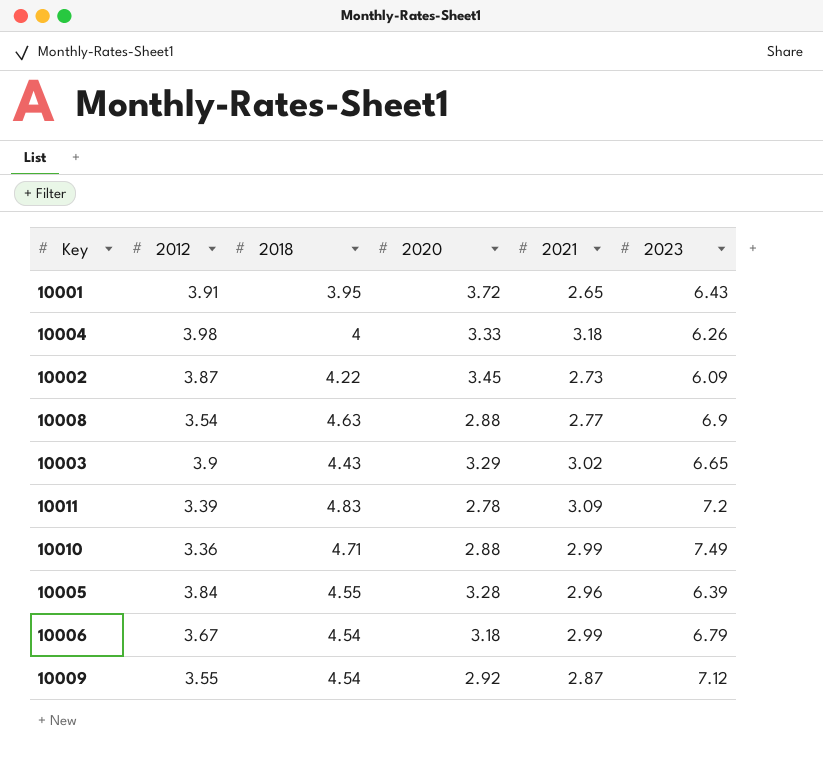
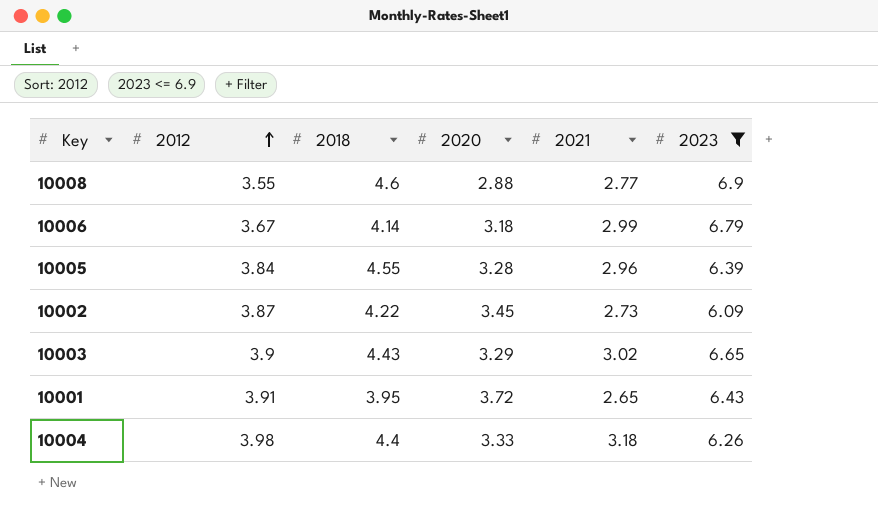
filter: none -> 2023 <= 6.9
row order: none -> 2012 ascending
10008 | 2012: 3.54 -> 3.55
10008 | 2018: 4.63 -> 4.6
10006 | 2018: 4.54 -> 4.14
10004 | 2018: 4 -> 4.4

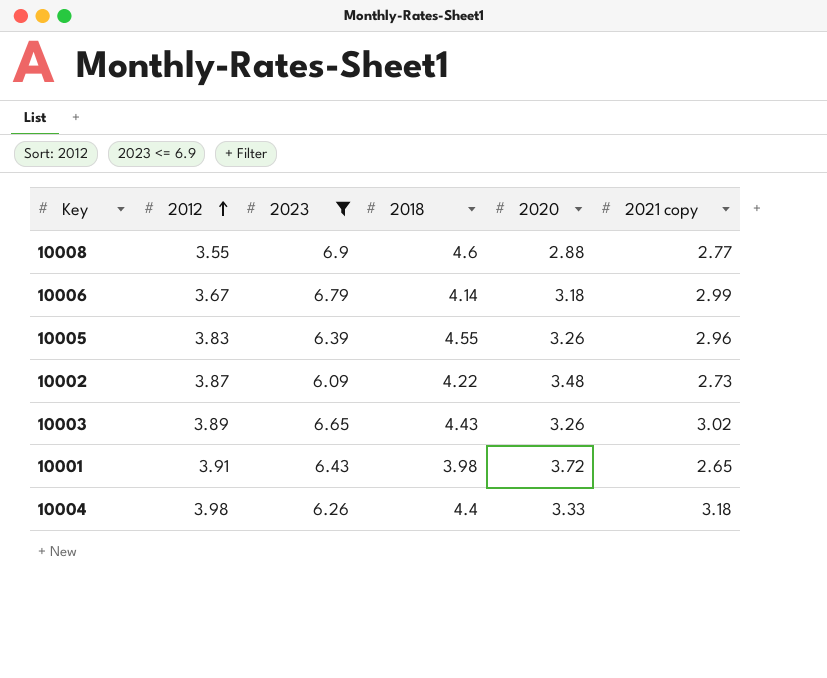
column 2023 | position: 6 -> 3
column name: 2021 -> 2021 copy
10005 | 2012: 3.84 -> 3.83
10005 | 2020: 3.28 -> 3.26
10002 | 2020: 3.45 -> 3.48
10003 | 2012: 3.9 -> 3.89
10003 | 2020: 3.29 -> 3.26
10001 | 2018: 3.95 -> 3.98

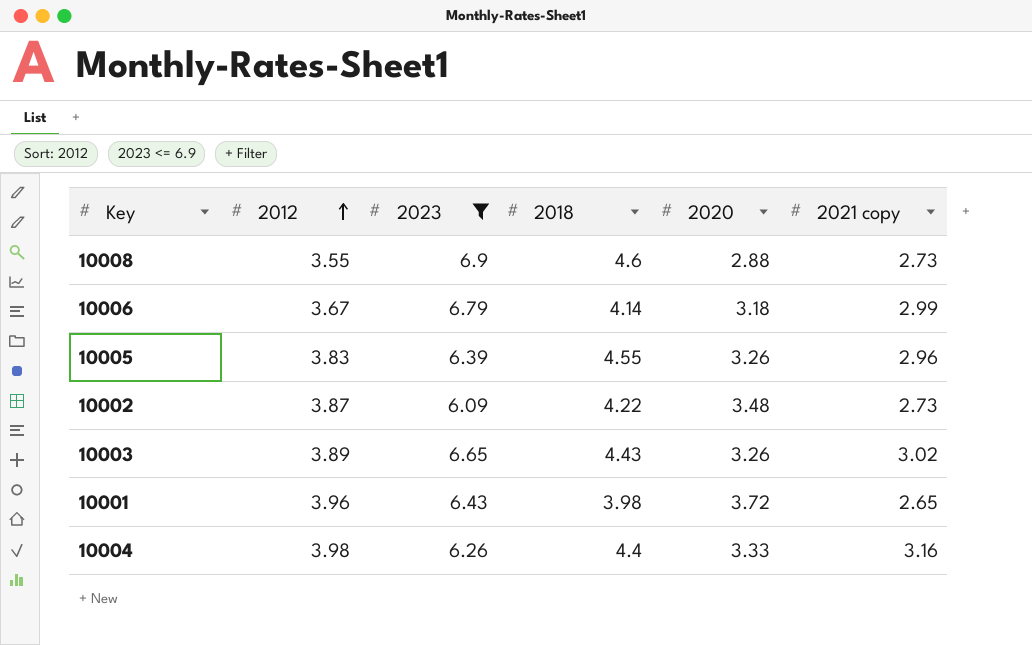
10008 | 2021 copy: 2.77 -> 2.73
10001 | 2012: 3.91 -> 3.96
10004 | 2021 copy: 3.18 -> 3.16

